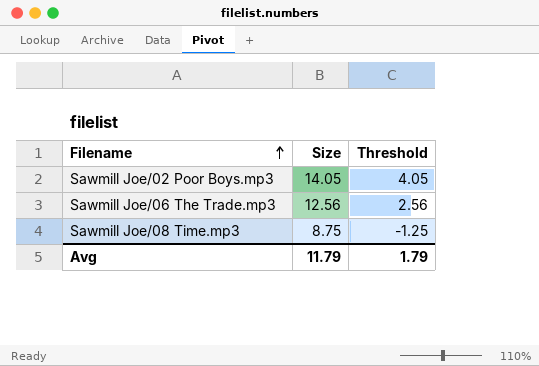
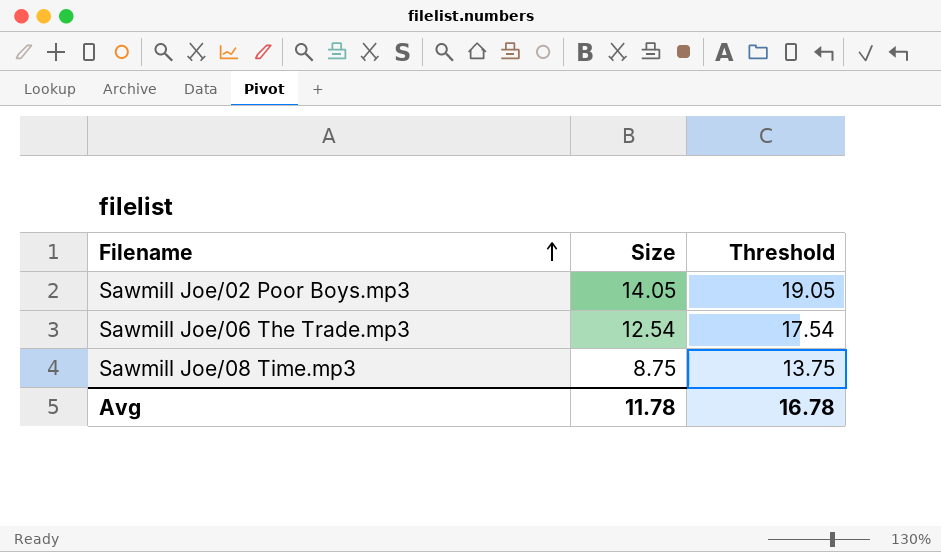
column Threshold | formula: [Size] - 10 -> [Size] + 5
Sawmill Joe/06 The Trade.mp3 | Size: 12.56 -> 12.54
Avg | Size: 11.79 -> 11.78
Avg | Threshold: 1.79 -> 16.78

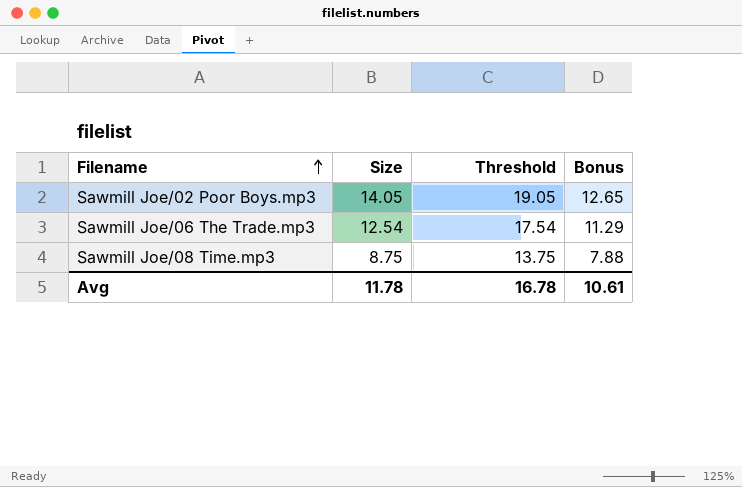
column Bonus | formula: none -> [Size] * 0.9

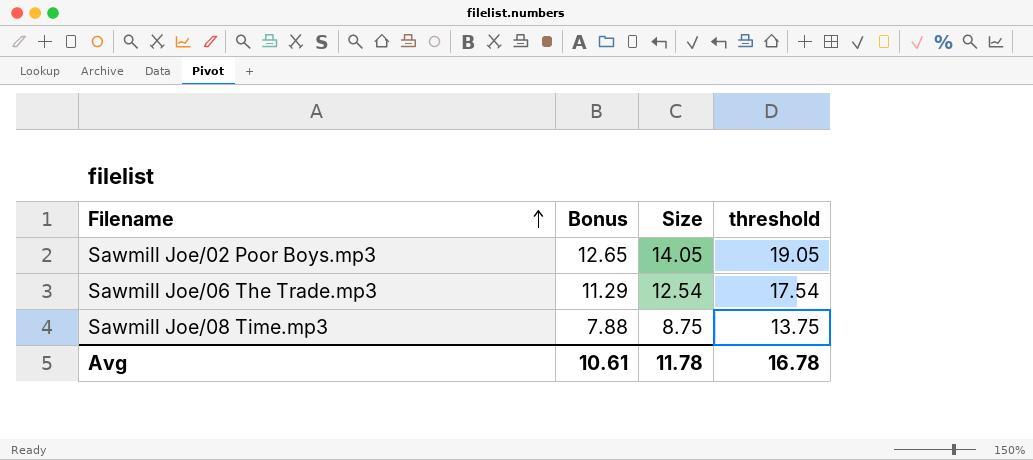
column Bonus | position: 4 -> 2
column name: Threshold -> threshold

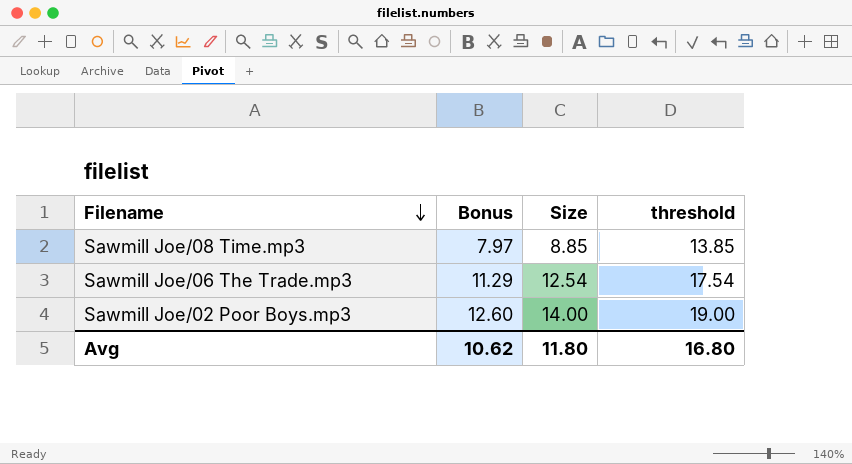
row order: Filename ascending -> Filename descending
Sawmill Joe/08 Time.mp3 | Bonus: 7.88 -> 7.97
Sawmill Joe/08 Time.mp3 | Size: 8.75 -> 8.85
Sawmill Joe/08 Time.mp3 | threshold: 13.75 -> 13.85
Sawmill Joe/02 Poor Boys.mp3 | Bonus: 12.65 -> 12.60
Sawmill Joe/02 Poor Boys.mp3 | Size: 14.05 -> 14.00
Sawmill Joe/02 Poor Boys.mp3 | threshold: 19.05 -> 19.00
Avg | Bonus: 10.61 -> 10.62
Avg | Size: 11.78 -> 11.80
Avg | threshold: 16.78 -> 16.80

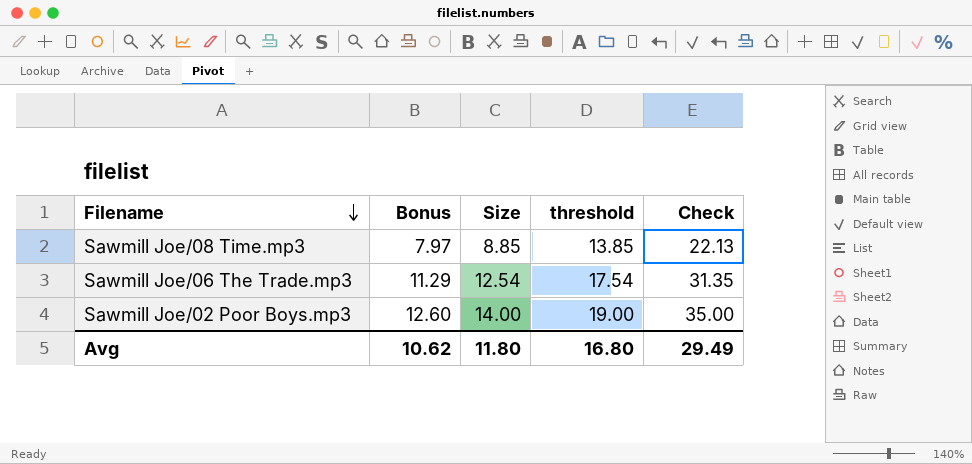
column Check | formula: none -> [Size] * 2.5

